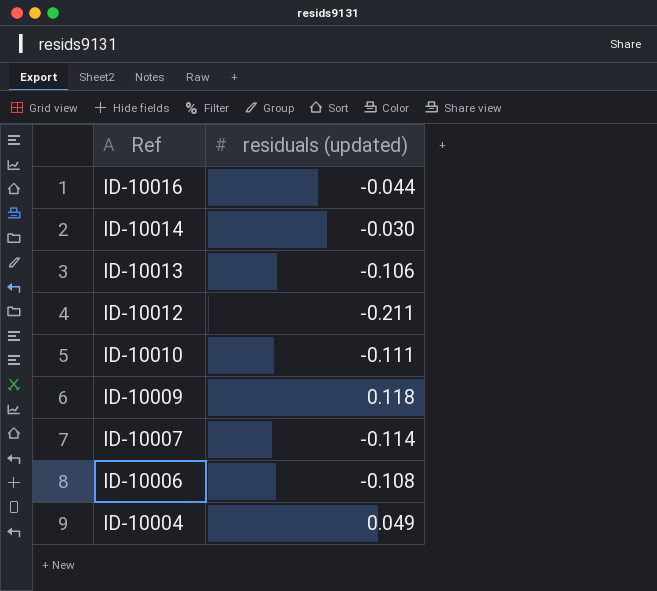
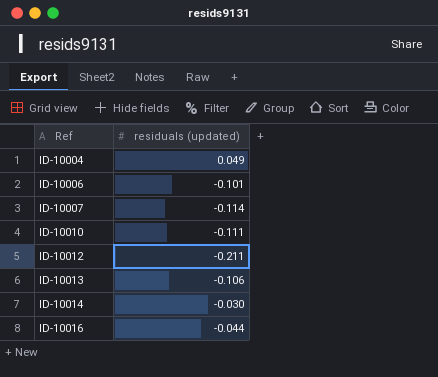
row order: Ref descending -> Ref ascending
row ID-10009: 0.118 -> none
ID-10006 | residuals (updated): -0.108 -> -0.101

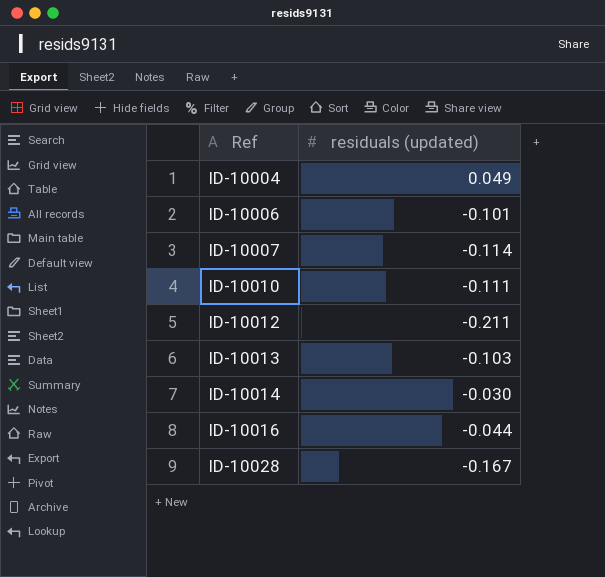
ID-10013 | residuals (updated): -0.106 -> -0.103
row ID-10028: none -> -0.167

